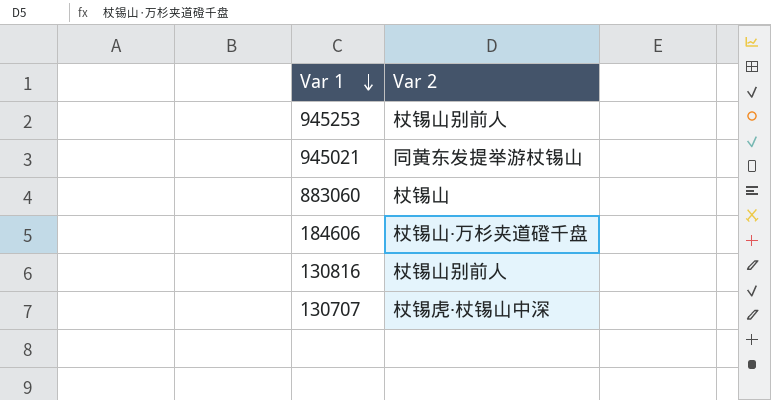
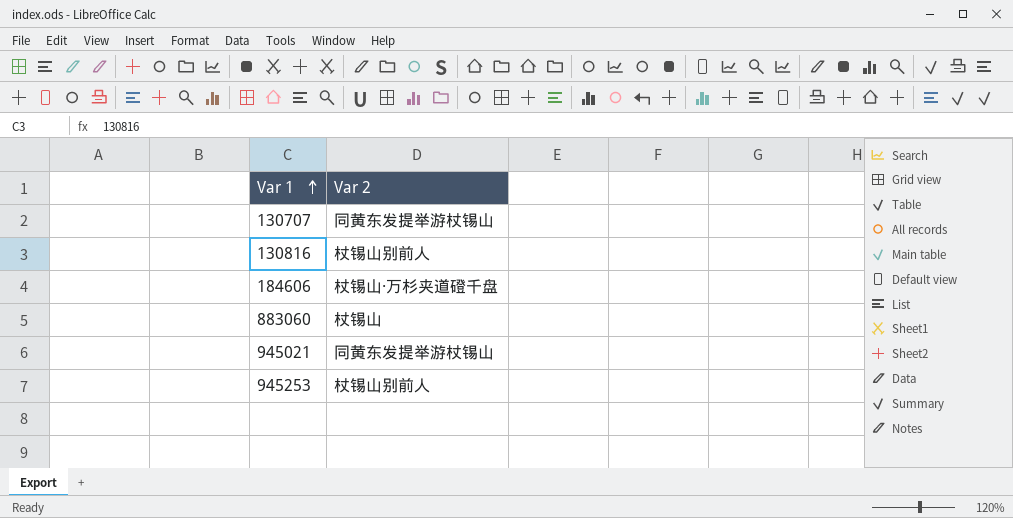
row order: Var 1 descending -> Var 1 ascending
130707 | Var 2: 杖锡虎·杖锡山中深 -> 同黄东发提举游杖锡山

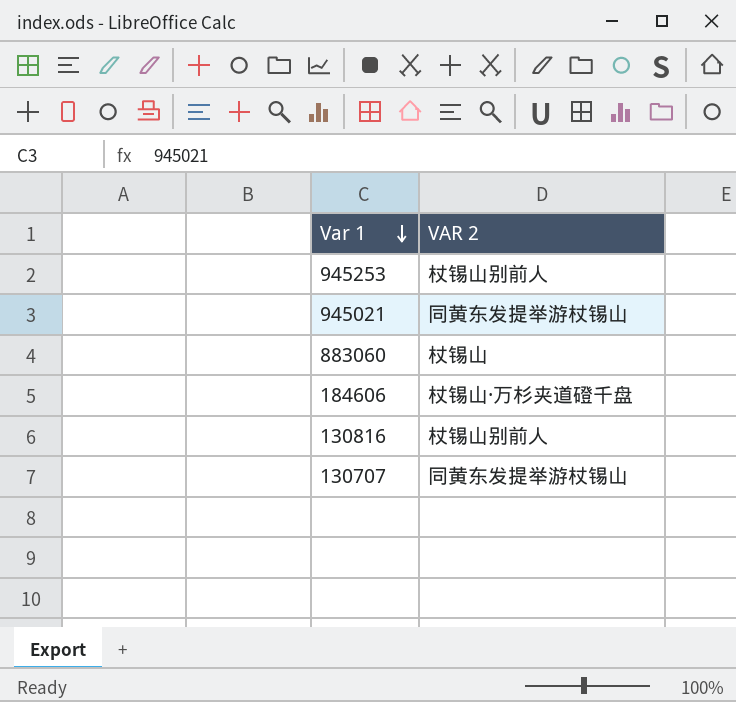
row order: Var 1 ascending -> Var 1 descending
column name: Var 2 -> VAR 2

